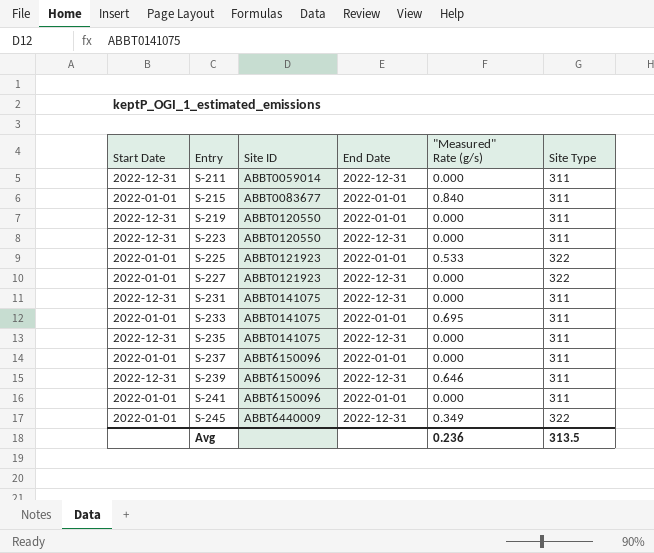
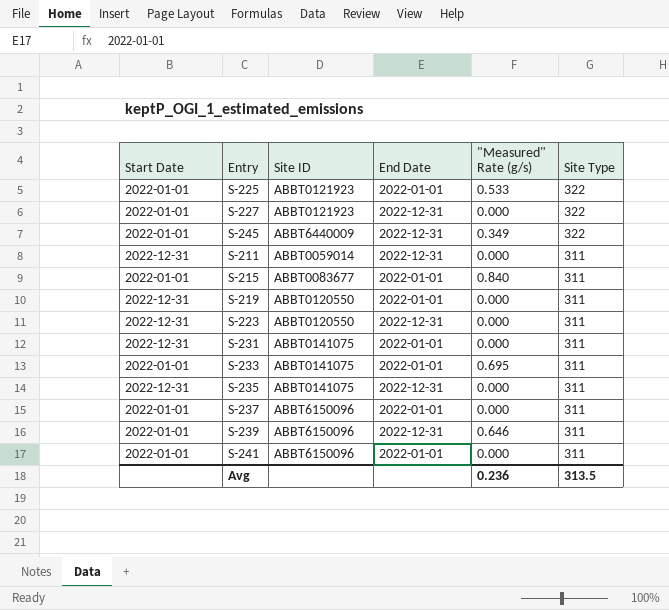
row order: Entry ascending -> Site Type descending
S-231 | End Date: 2022-12-31 -> 2022-01-01
S-239 | Start Date: 2022-12-31 -> 2022-01-01

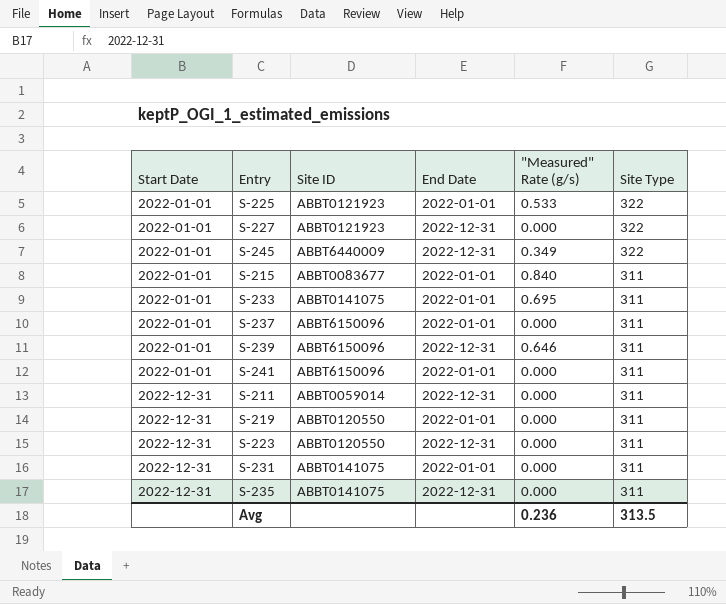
row order: Site Type descending -> Start Date ascending

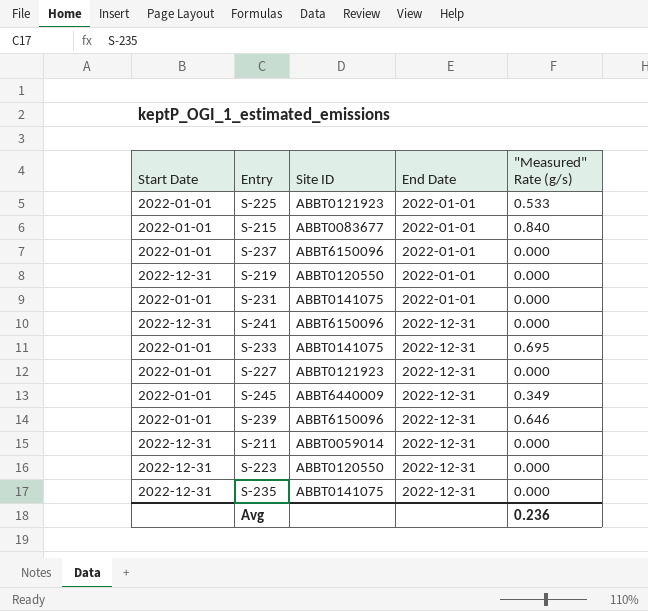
row order: Start Date ascending -> End Date ascending
column Site Type | position: 6 -> none
S-231 | Start Date: 2022-12-31 -> 2022-01-01
S-241 | Start Date: 2022-01-01 -> 2022-12-31
S-241 | End Date: 2022-01-01 -> 2022-12-31
S-233 | End Date: 2022-01-01 -> 2022-12-31

